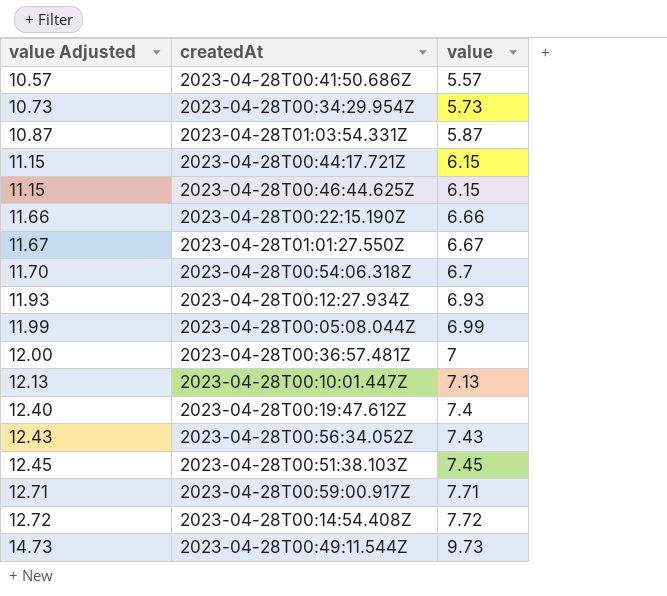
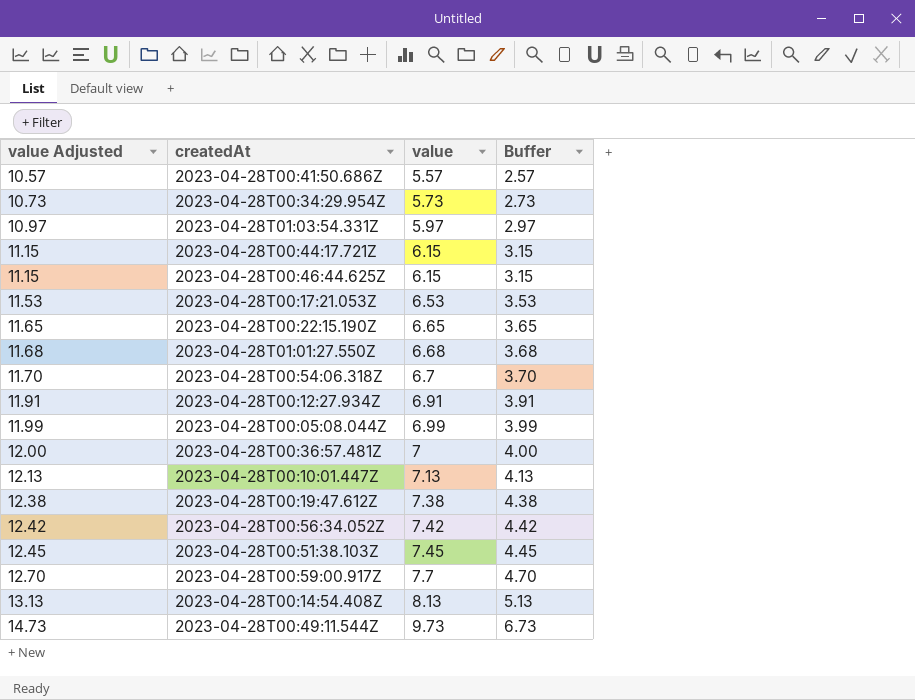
column Buffer | formula: none -> [value] - 3
2023-04-28T01:03:54.331Z | value Adjusted: 10.87 -> 10.97
2023-04-28T01:03:54.331Z | value: 5.87 -> 5.97
row 2023-04-28T00:17:21.053Z: none -> 11.53 | 6.53 | 3.53
2023-04-28T00:22:15.190Z | value Adjusted: 11.66 -> 11.65
2023-04-28T00:22:15.190Z | value: 6.66 -> 6.65
2023-04-28T01:01:27.550Z | value Adjusted: 11.67 -> 11.68
2023-04-28T01:01:27.550Z | value: 6.67 -> 6.68
2023-04-28T00:12:27.934Z | value Adjusted: 11.93 -> 11.91
2023-04-28T00:12:27.934Z | value: 6.93 -> 6.91
2023-04-28T00:19:47.612Z | value Adjusted: 12.40 -> 12.38
2023-04-28T00:19:47.612Z | value: 7.4 -> 7.38
2023-04-28T00:56:34.052Z | value Adjusted: 12.43 -> 12.42
2023-04-28T00:56:34.052Z | value: 7.43 -> 7.42
2023-04-28T00:59:00.917Z | value Adjusted: 12.71 -> 12.70
2023-04-28T00:59:00.917Z | value: 7.71 -> 7.7
2023-04-28T00:14:54.408Z | value Adjusted: 12.72 -> 13.13
2023-04-28T00:14:54.408Z | value: 7.72 -> 8.13

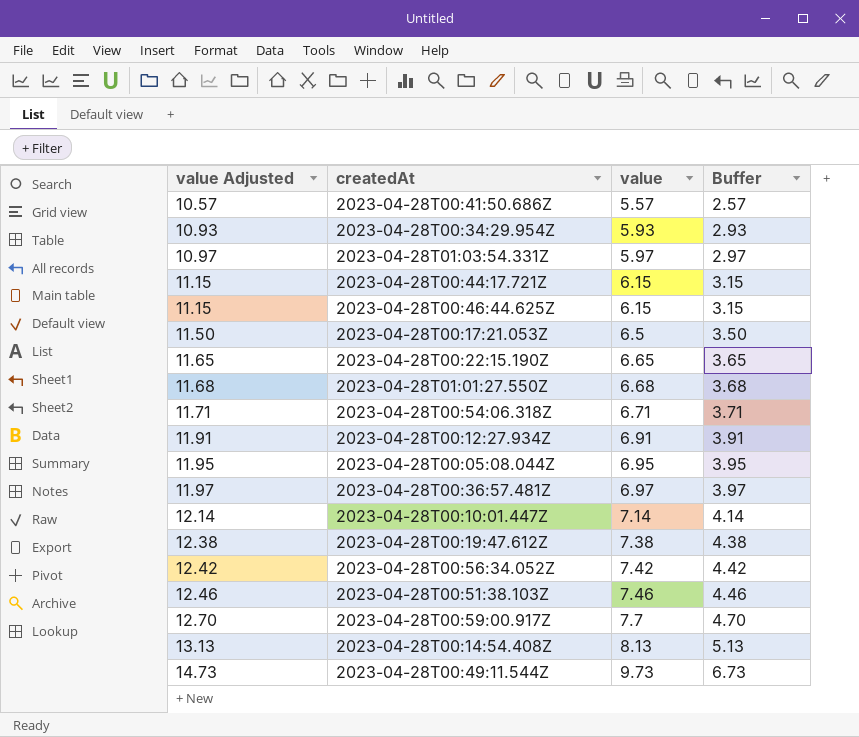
2023-04-28T00:34:29.954Z | value Adjusted: 10.73 -> 10.93
2023-04-28T00:34:29.954Z | value: 5.73 -> 5.93
2023-04-28T00:34:29.954Z | Buffer: 2.73 -> 2.93
2023-04-28T00:17:21.053Z | value Adjusted: 11.53 -> 11.50
2023-04-28T00:17:21.053Z | value: 6.53 -> 6.5
2023-04-28T00:17:21.053Z | Buffer: 3.53 -> 3.50
2023-04-28T00:54:06.318Z | value Adjusted: 11.70 -> 11.71
2023-04-28T00:54:06.318Z | value: 6.7 -> 6.71
2023-04-28T00:54:06.318Z | Buffer: 3.70 -> 3.71
2023-04-28T00:05:08.044Z | value Adjusted: 11.99 -> 11.95
2023-04-28T00:05:08.044Z | value: 6.99 -> 6.95
2023-04-28T00:05:08.044Z | Buffer: 3.99 -> 3.95
2023-04-28T00:36:57.481Z | value Adjusted: 12.00 -> 11.97
2023-04-28T00:36:57.481Z | value: 7 -> 6.97
2023-04-28T00:36:57.481Z | Buffer: 4.00 -> 3.97
2023-04-28T00:10:01.447Z | value Adjusted: 12.13 -> 12.14
2023-04-28T00:10:01.447Z | value: 7.13 -> 7.14
2023-04-28T00:10:01.447Z | Buffer: 4.13 -> 4.14
2023-04-28T00:51:38.103Z | value Adjusted: 12.45 -> 12.46
2023-04-28T00:51:38.103Z | value: 7.45 -> 7.46
2023-04-28T00:51:38.103Z | Buffer: 4.45 -> 4.46

